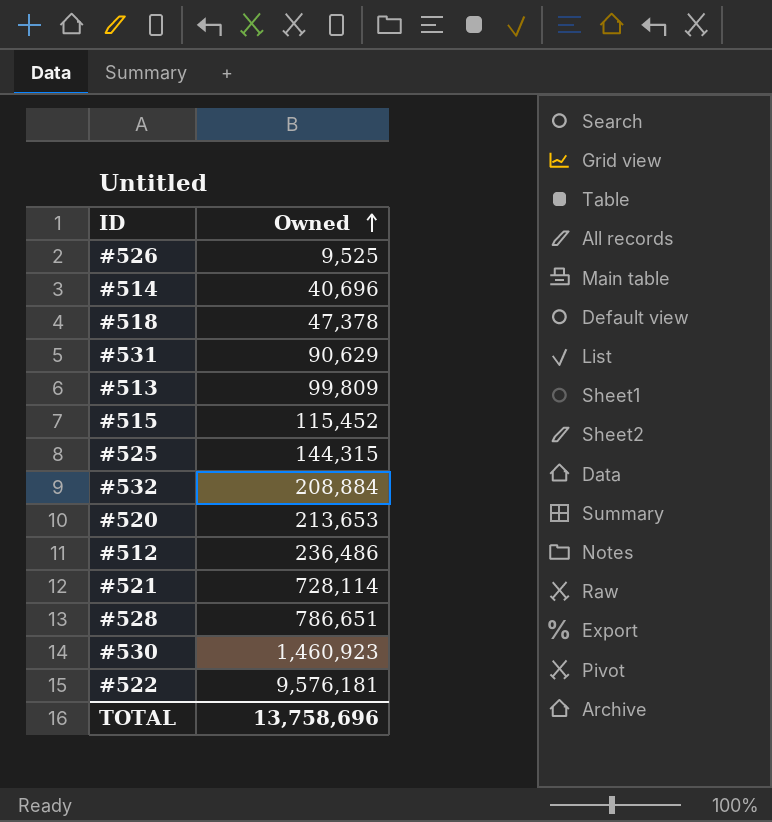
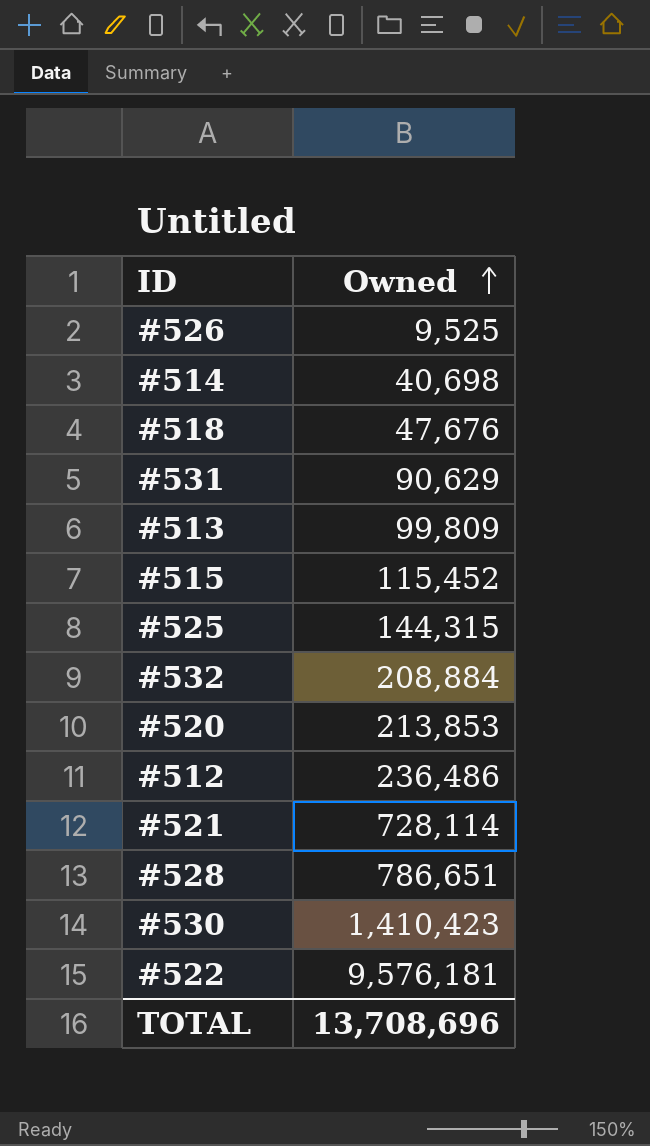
#514 | Owned: 40,696 -> 40,698
#518 | Owned: 47,378 -> 47,676
#520 | Owned: 213,653 -> 213,853
#530 | Owned: 1,460,923 -> 1,410,423
TOTAL | Owned: 13,758,696 -> 13,708,696

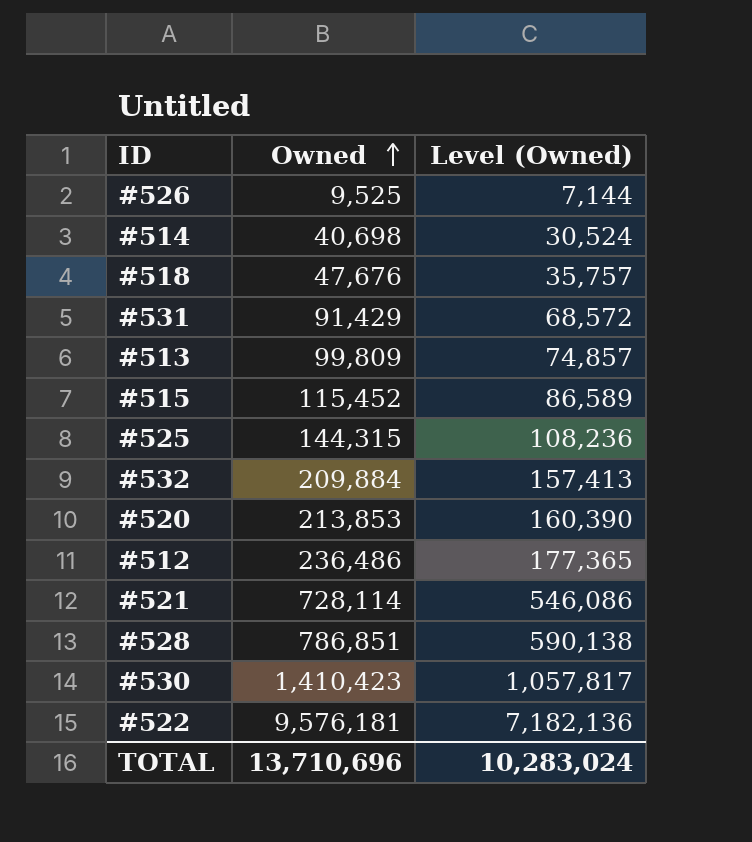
column Level (Owned) | formula: none -> [Owned] * 0.75
#531 | Owned: 90,629 -> 91,429
#532 | Owned: 208,884 -> 209,884
#528 | Owned: 786,651 -> 786,851
TOTAL | Owned: 13,708,696 -> 13,710,696

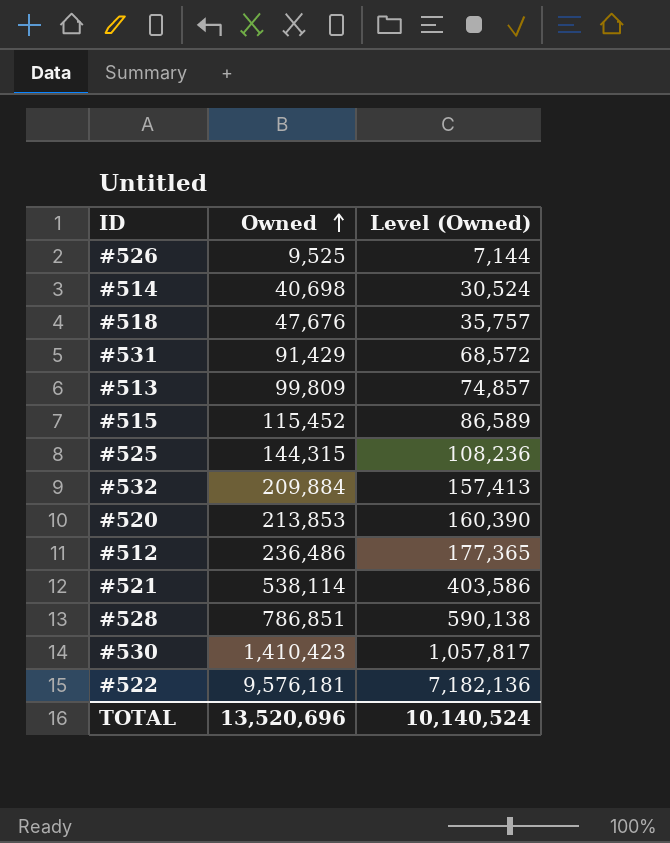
#521 | Owned: 728,114 -> 538,114
#521 | Level (Owned): 546,086 -> 403,586
TOTAL | Owned: 13,710,696 -> 13,520,696
TOTAL | Level (Owned): 10,283,024 -> 10,140,524

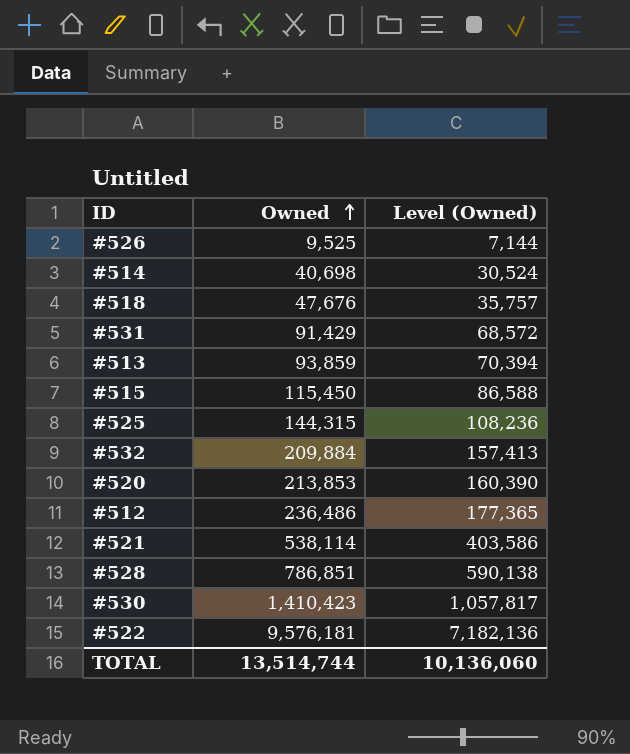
#513 | Owned: 99,809 -> 93,859
#513 | Level (Owned): 74,857 -> 70,394
#515 | Owned: 115,452 -> 115,450
#515 | Level (Owned): 86,589 -> 86,588
TOTAL | Owned: 13,520,696 -> 13,514,744
TOTAL | Level (Owned): 10,140,524 -> 10,136,060

